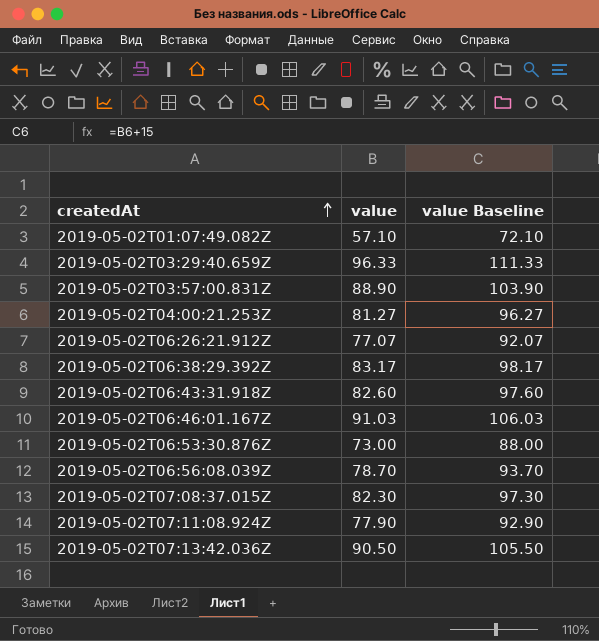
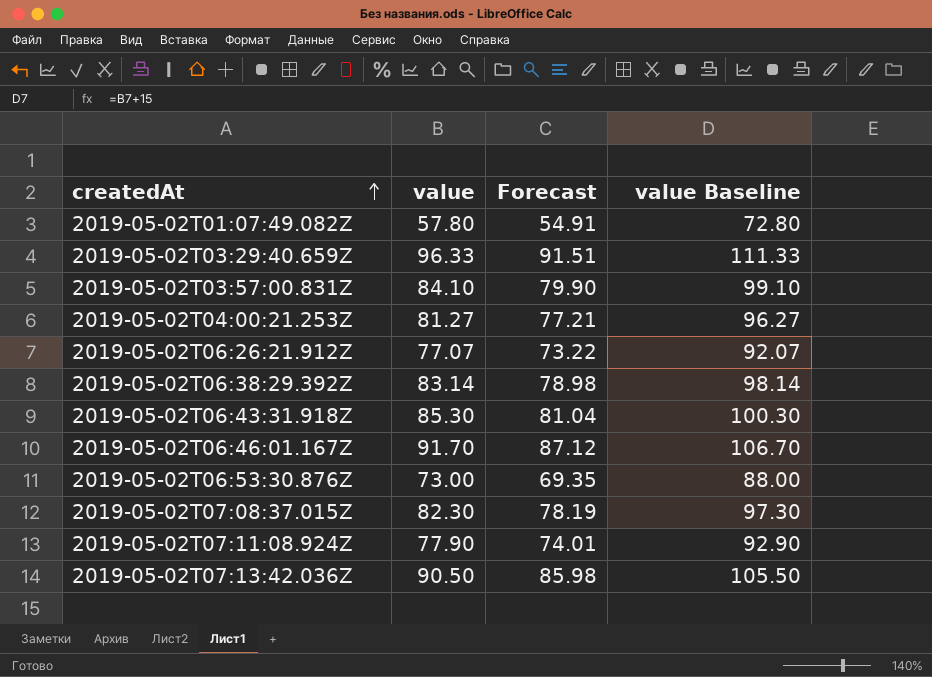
column Forecast | formula: none -> [value] * 0.95
row 2019-05-02T06:56:08.039Z: 78.70 | 93.70 -> none
2019-05-02T01:07:49.082Z | value: 57.10 -> 57.80
2019-05-02T01:07:49.082Z | value Baseline: 72.10 -> 72.80
2019-05-02T03:57:00.831Z | value: 88.90 -> 84.10
2019-05-02T03:57:00.831Z | value Baseline: 103.90 -> 99.10
2019-05-02T06:38:29.392Z | value: 83.17 -> 83.14
2019-05-02T06:38:29.392Z | value Baseline: 98.17 -> 98.14
2019-05-02T06:43:31.918Z | value: 82.60 -> 85.30
2019-05-02T06:43:31.918Z | value Baseline: 97.60 -> 100.30
2019-05-02T06:46:01.167Z | value: 91.03 -> 91.70
2019-05-02T06:46:01.167Z | value Baseline: 106.03 -> 106.70

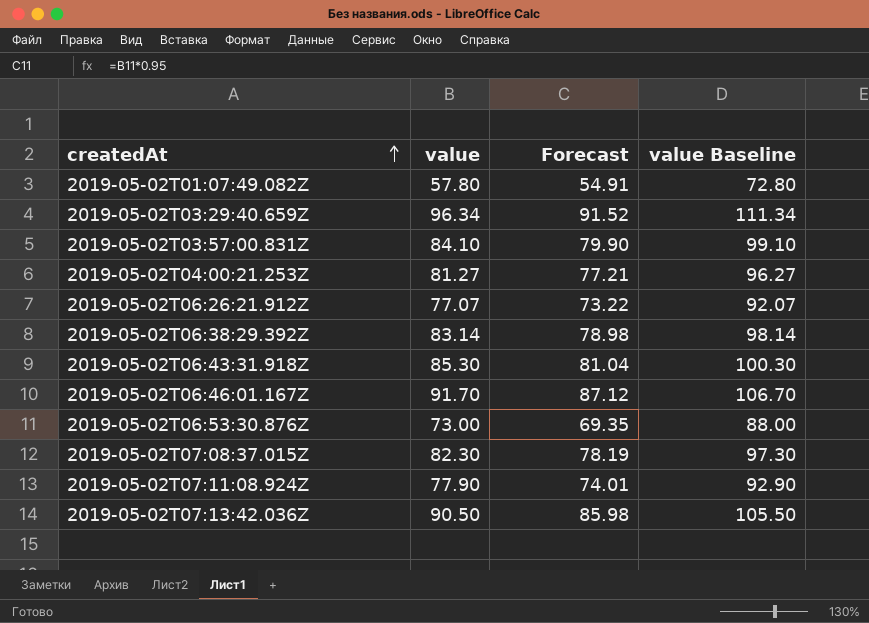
2019-05-02T03:29:40.659Z | value: 96.33 -> 96.34
2019-05-02T03:29:40.659Z | Forecast: 91.51 -> 91.52
2019-05-02T03:29:40.659Z | value Baseline: 111.33 -> 111.34

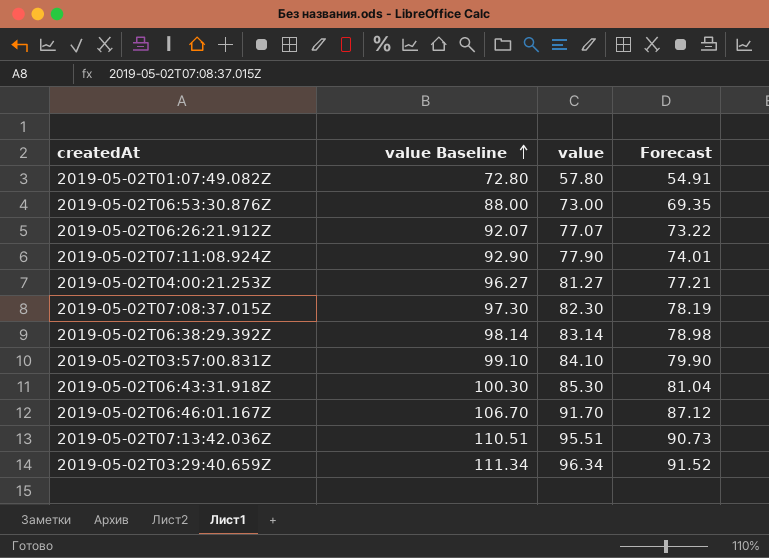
row order: createdAt ascending -> value Baseline ascending
column value Baseline | position: 4 -> 2
2019-05-02T07:13:42.036Z | value Baseline: 105.50 -> 110.51
2019-05-02T07:13:42.036Z | value: 90.50 -> 95.51
2019-05-02T07:13:42.036Z | Forecast: 85.98 -> 90.73

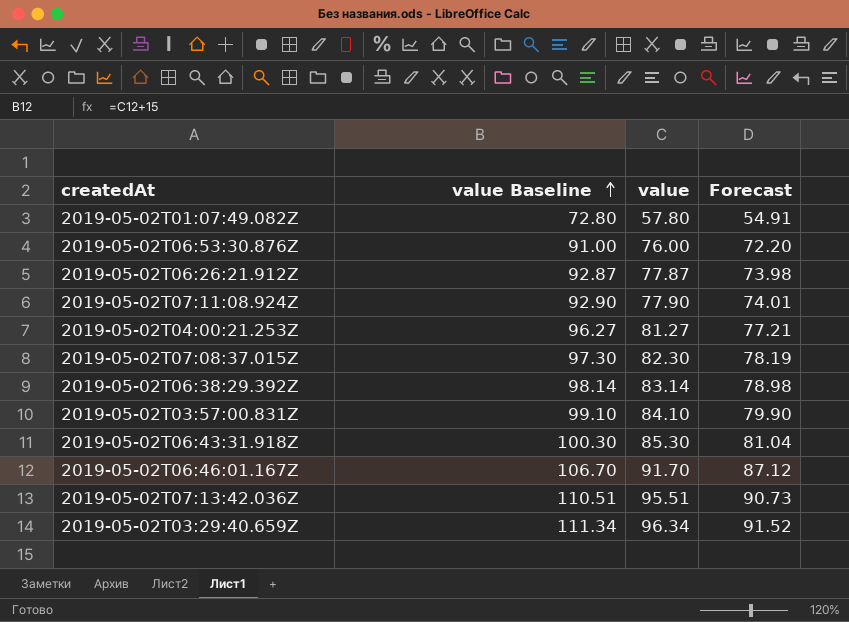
2019-05-02T06:53:30.876Z | value Baseline: 88.00 -> 91.00
2019-05-02T06:53:30.876Z | value: 73.00 -> 76.00
2019-05-02T06:53:30.876Z | Forecast: 69.35 -> 72.20
2019-05-02T06:26:21.912Z | value Baseline: 92.07 -> 92.87
2019-05-02T06:26:21.912Z | value: 77.07 -> 77.87
2019-05-02T06:26:21.912Z | Forecast: 73.22 -> 73.98

